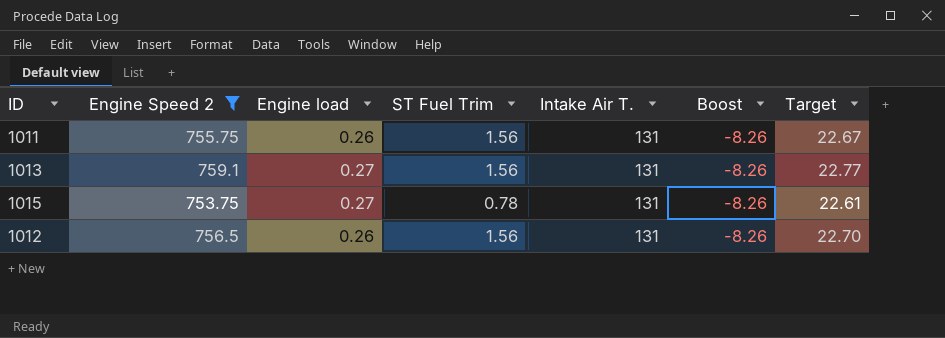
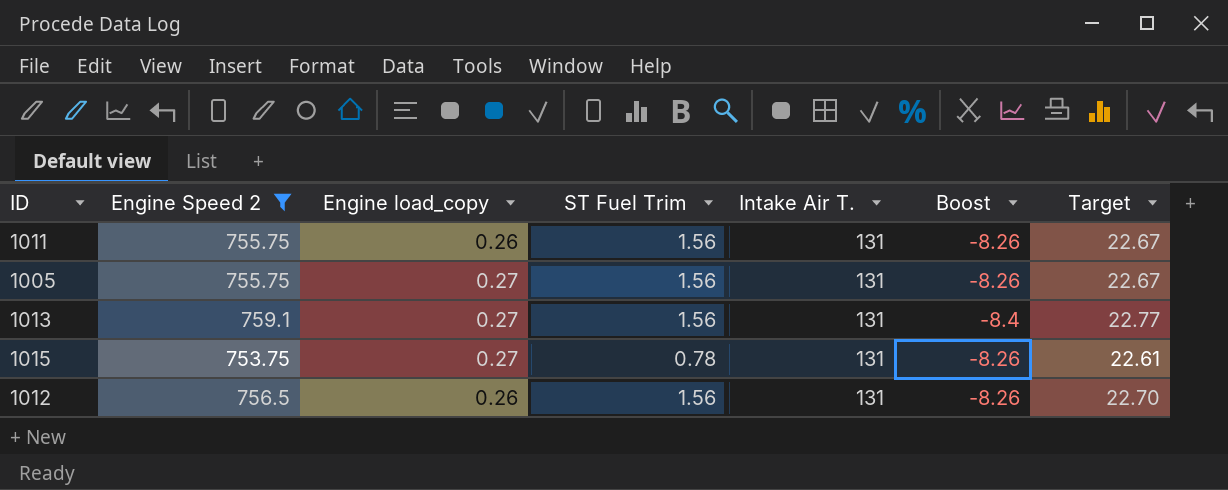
column name: Engine load -> Engine load_copy
row 1005: none -> 755.75 | 0.27 | 1.56 | 131 | -8.26 | 22.67
1013 | Boost: -8.26 -> -8.4

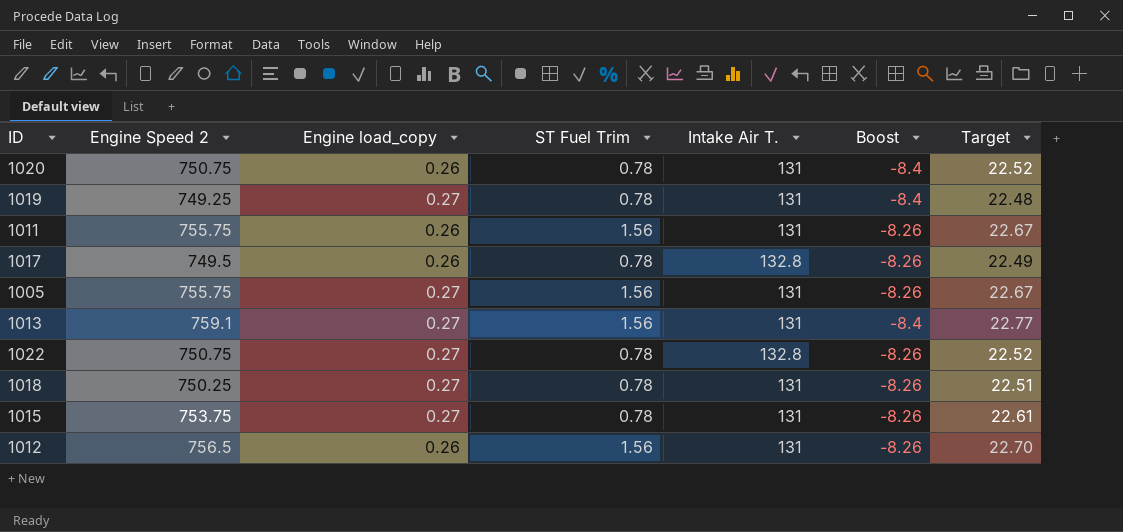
filter: Engine Speed 2 >= 753.75 -> none

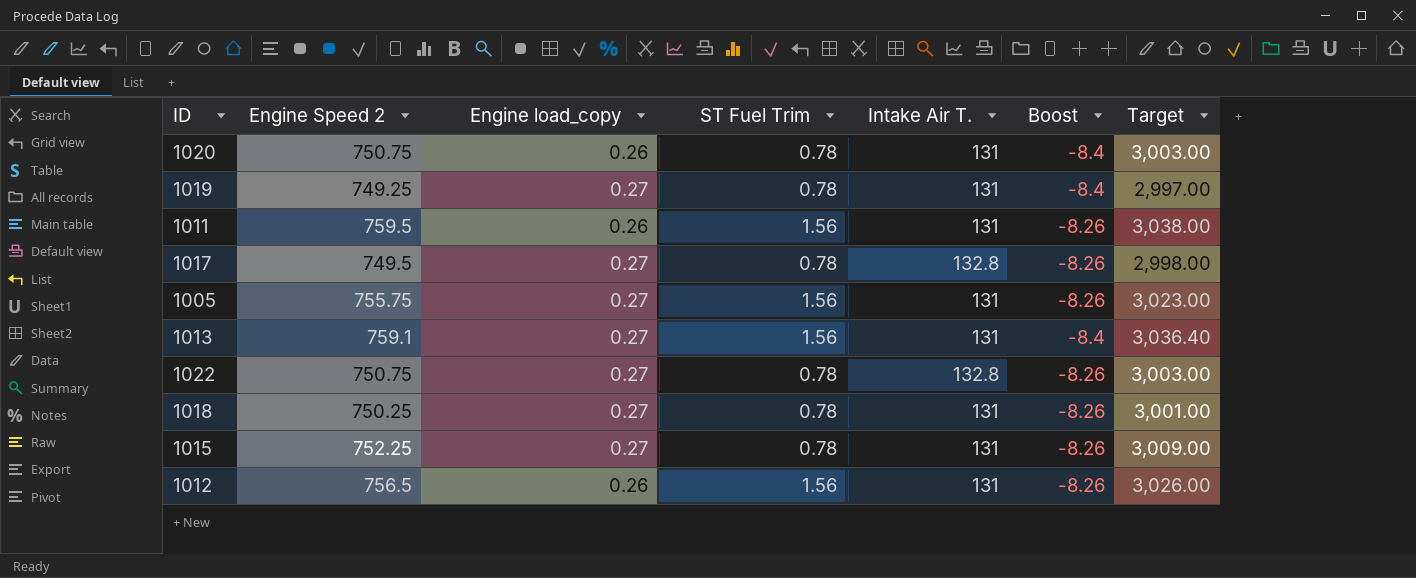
column Target | formula: [Engine Speed 2] * 0.03 -> [Engine Speed 2] * 4
1011 | Engine Speed 2: 755.75 -> 759.5
1017 | Engine load_copy: 0.26 -> 0.27
1015 | Engine Speed 2: 753.75 -> 752.25

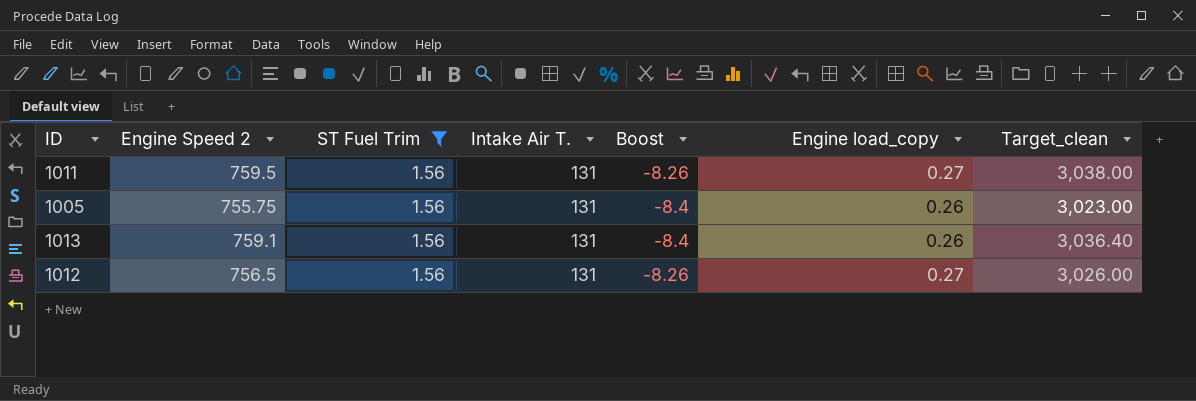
filter: none -> ST Fuel Trim = 1.56
column Engine load_copy | position: 3 -> 6
column name: Target -> Target_clean
1011 | Engine load_copy: 0.26 -> 0.27
1005 | Boost: -8.26 -> -8.4
1005 | Engine load_copy: 0.27 -> 0.26
1013 | Engine load_copy: 0.27 -> 0.26
1012 | Engine load_copy: 0.26 -> 0.27

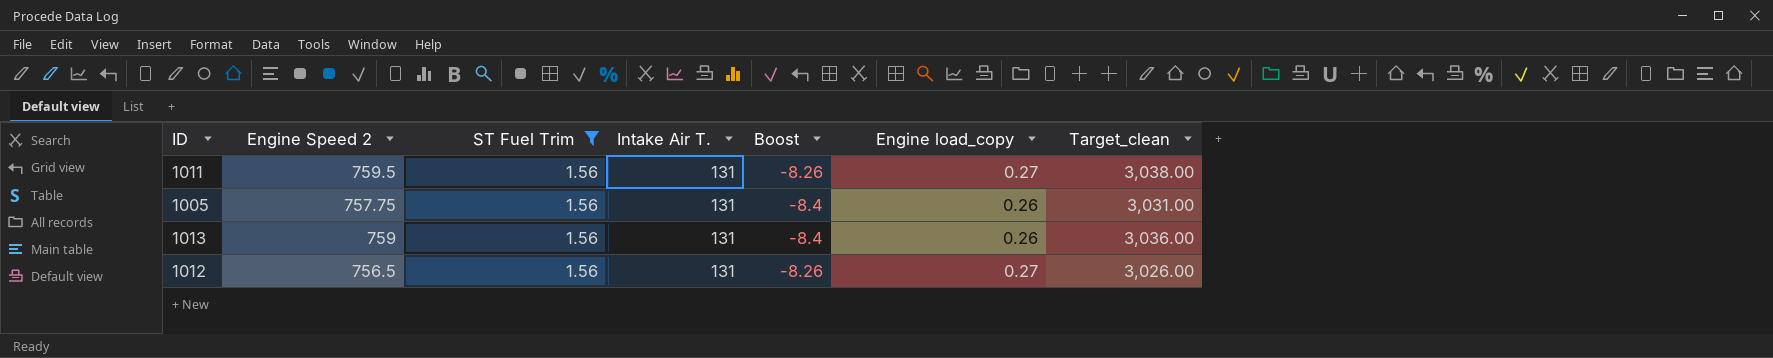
1005 | Engine Speed 2: 755.75 -> 757.75
1005 | Target_clean: 3,023.00 -> 3,031.00
1013 | Engine Speed 2: 759.1 -> 759
1013 | Target_clean: 3,036.40 -> 3,036.00

